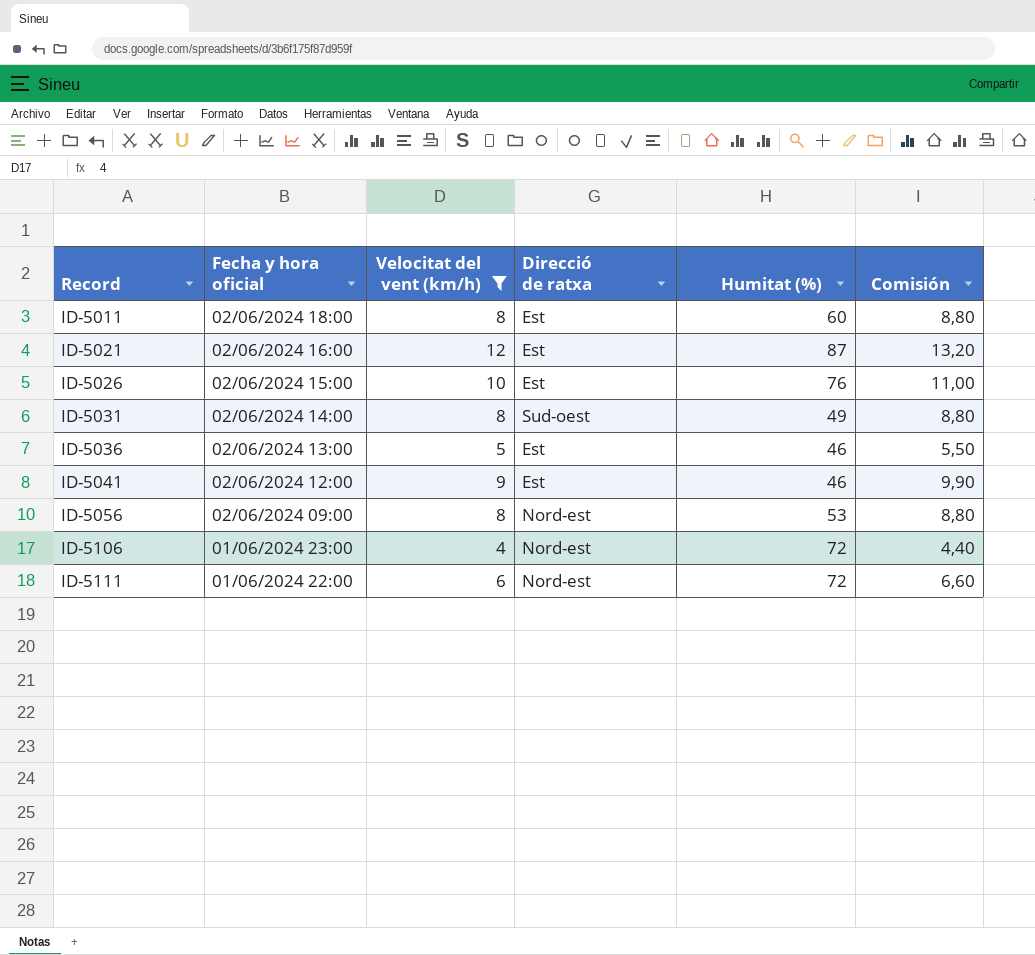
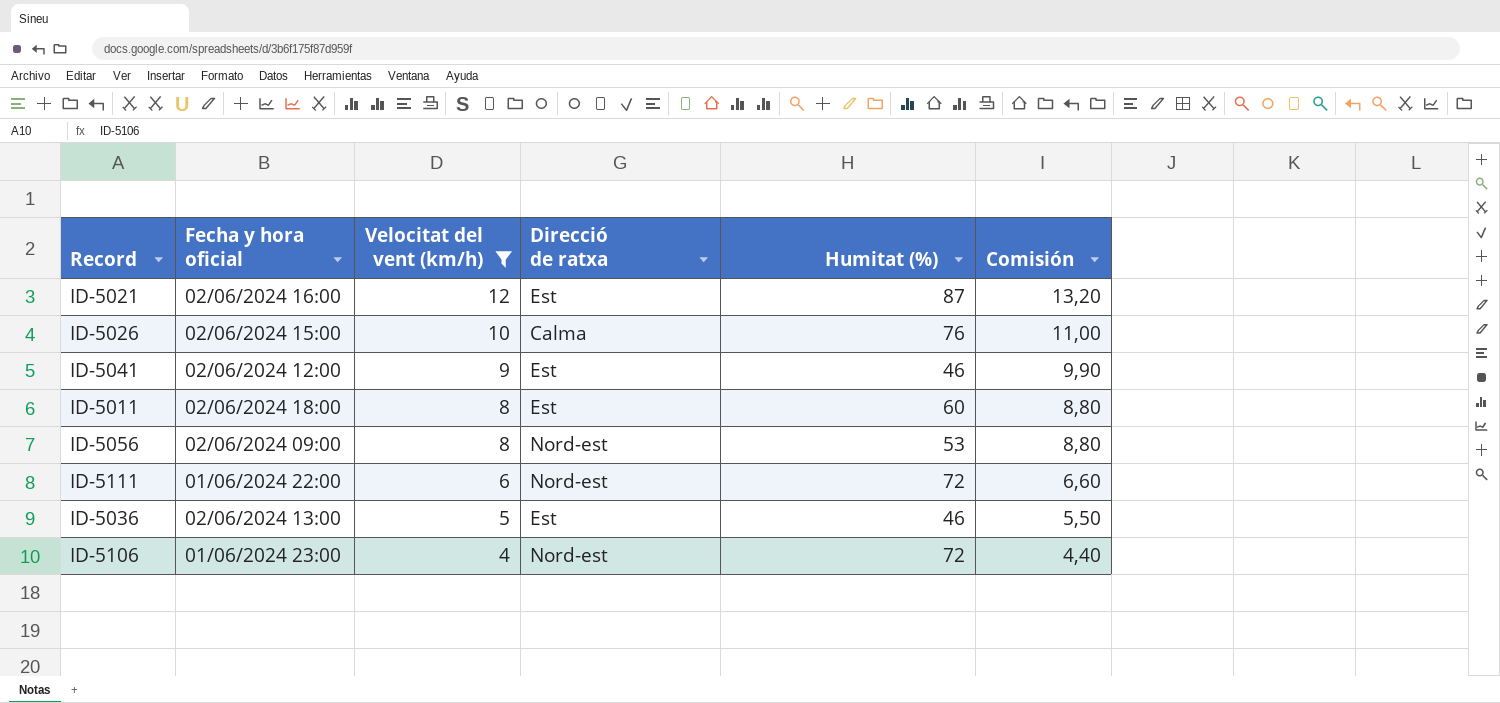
row order: Record ascending -> Velocitat del vent (km/h) descending
row ID-5031: 02/06/2024 14:00 | 8 | Sud-oest | 49 | 8,80 -> none
ID-5026 | Direcció de ratxa: Est -> Calma

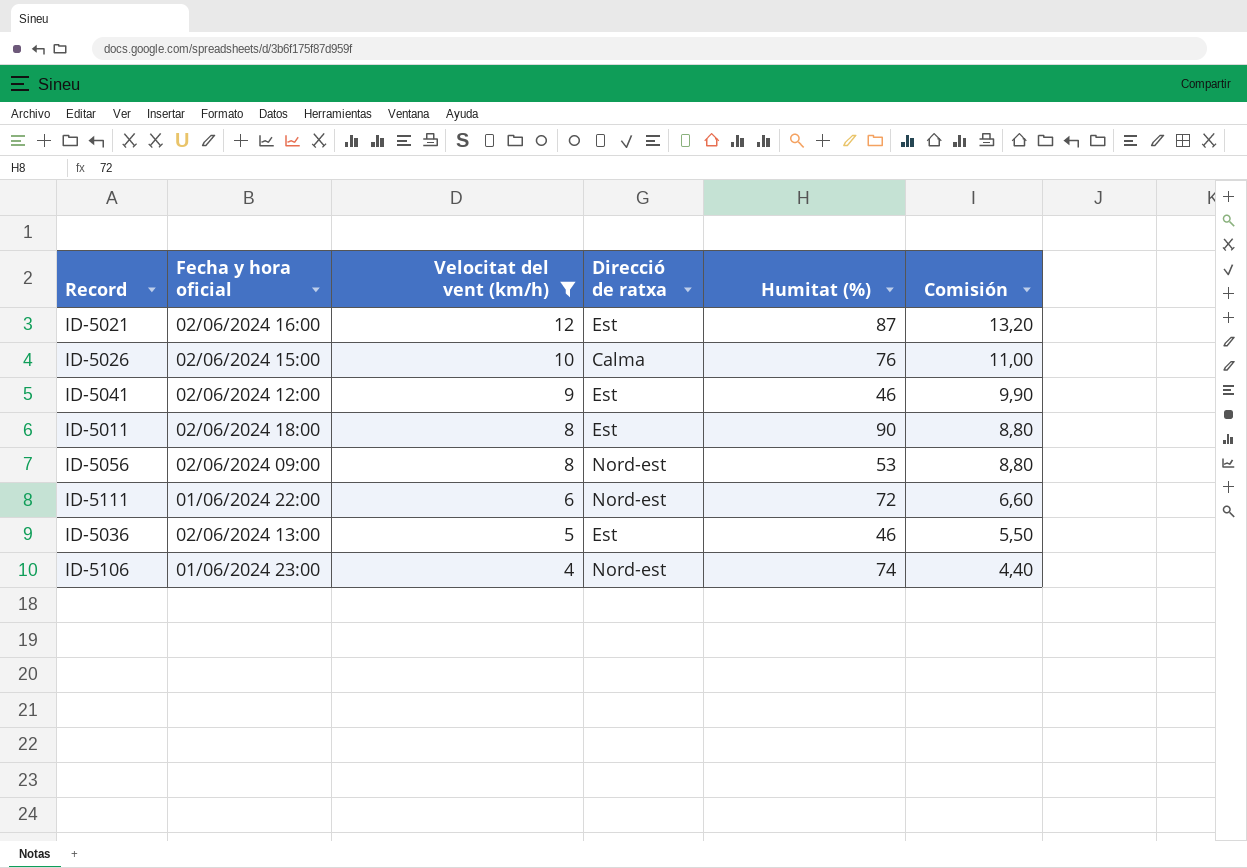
ID-5011 | Humitat (%): 60 -> 90
ID-5106 | Humitat (%): 72 -> 74

